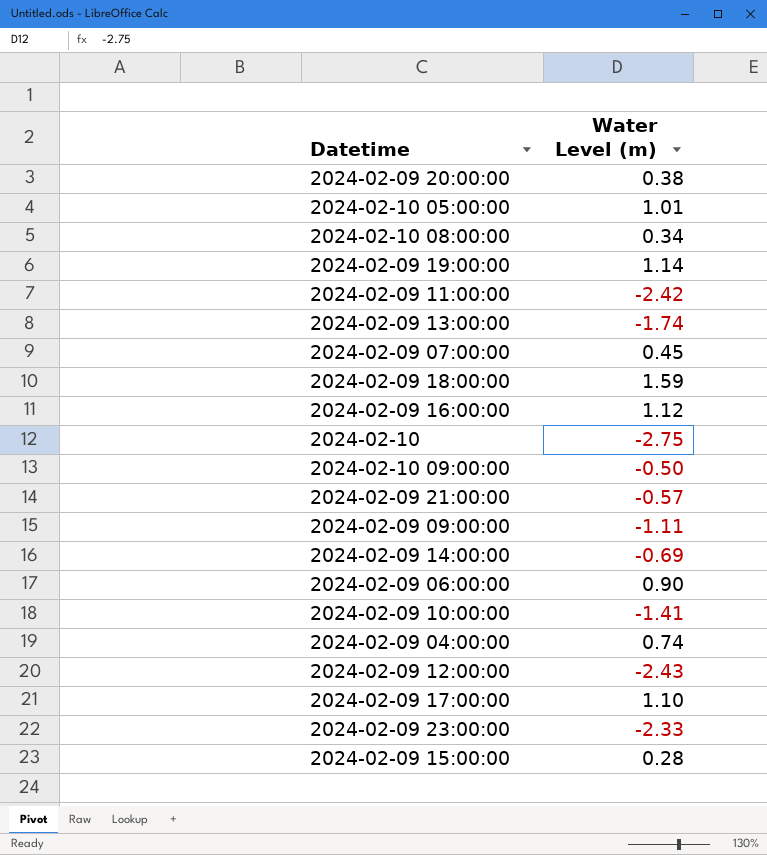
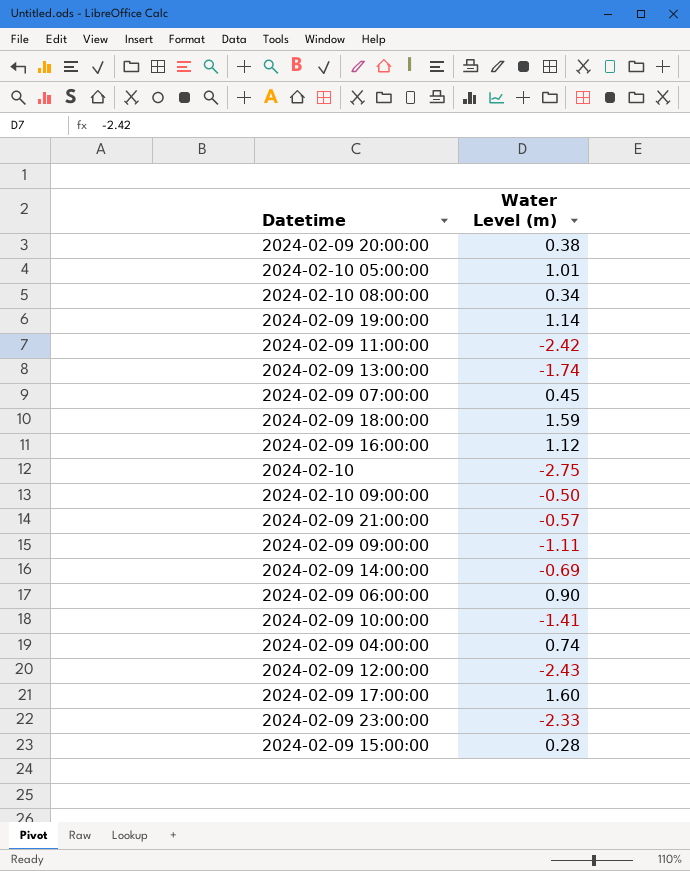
2024-02-09 17:00:00 | Water Level (m): 1.10 -> 1.60

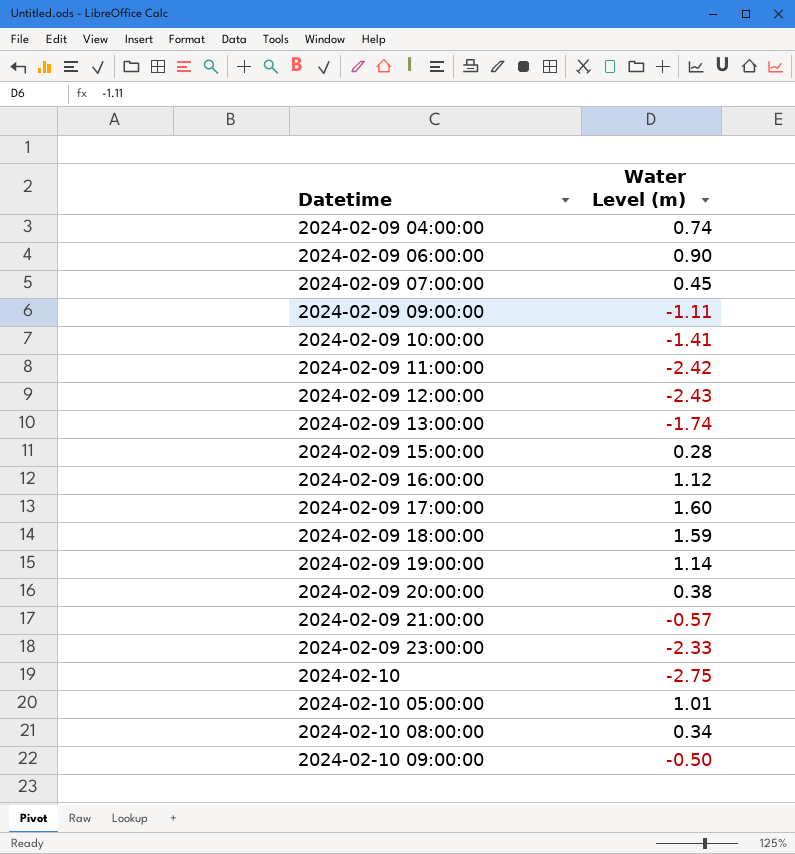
row order: none -> Datetime ascending
row 2024-02-09 14:00:00: -0.69 -> none

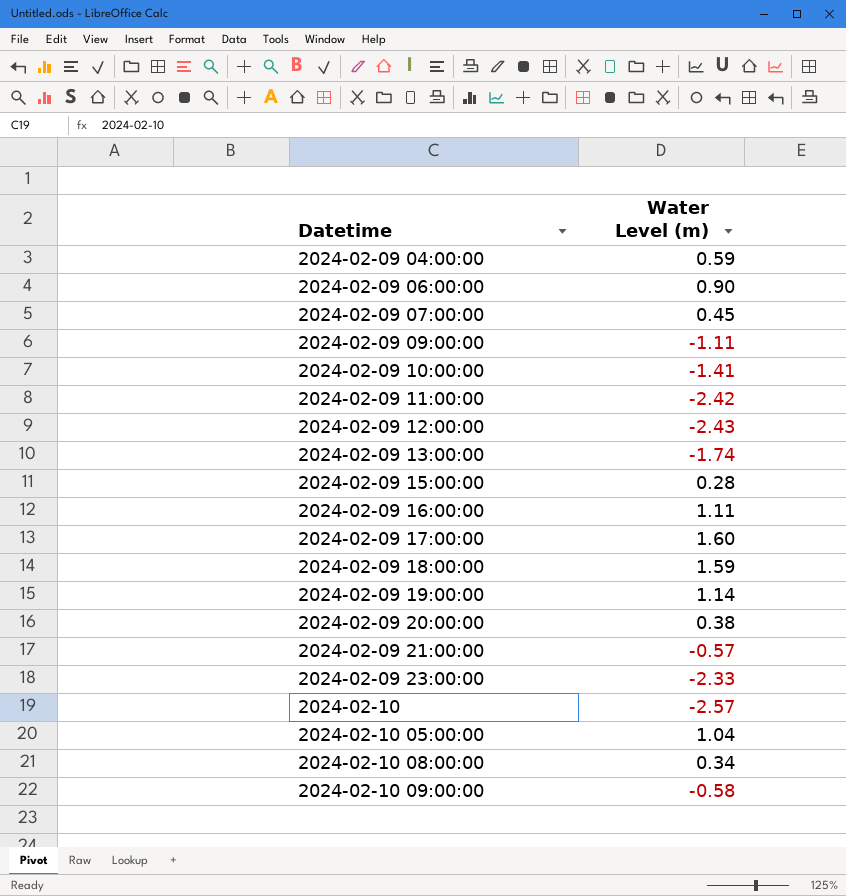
2024-02-09 04:00:00 | Water Level (m): 0.74 -> 0.59
2024-02-09 16:00:00 | Water Level (m): 1.12 -> 1.11
2024-02-10 | Water Level (m): -2.75 -> -2.57
2024-02-10 05:00:00 | Water Level (m): 1.01 -> 1.04
2024-02-10 09:00:00 | Water Level (m): -0.50 -> -0.58

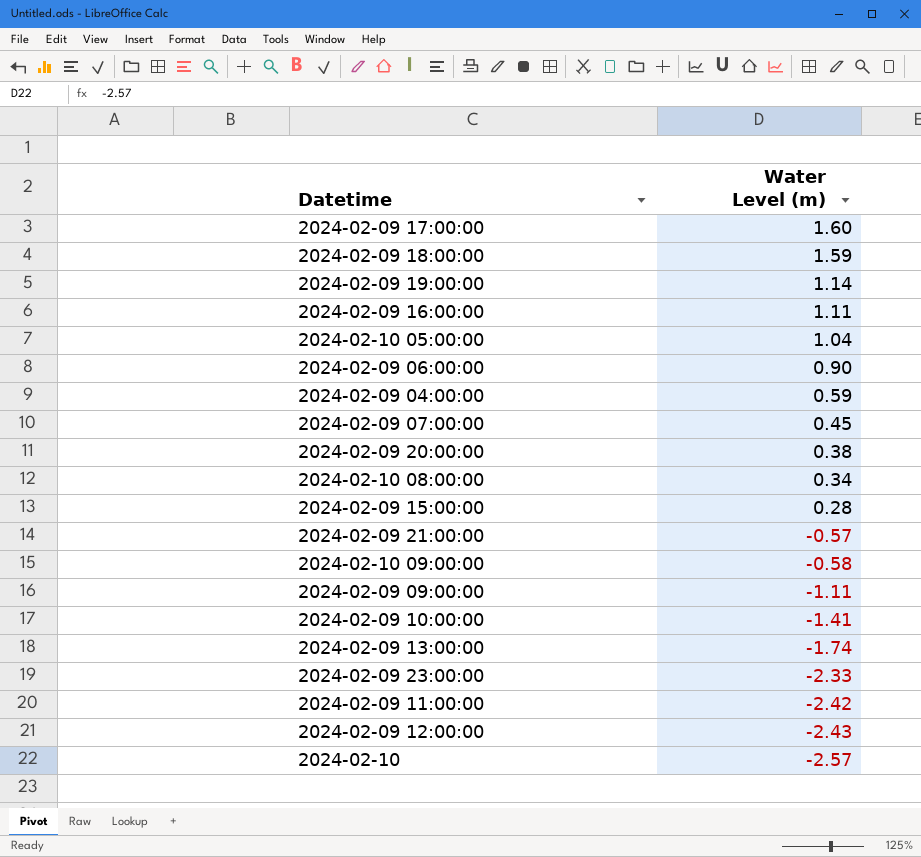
row order: Datetime ascending -> Water Level (m) descending

